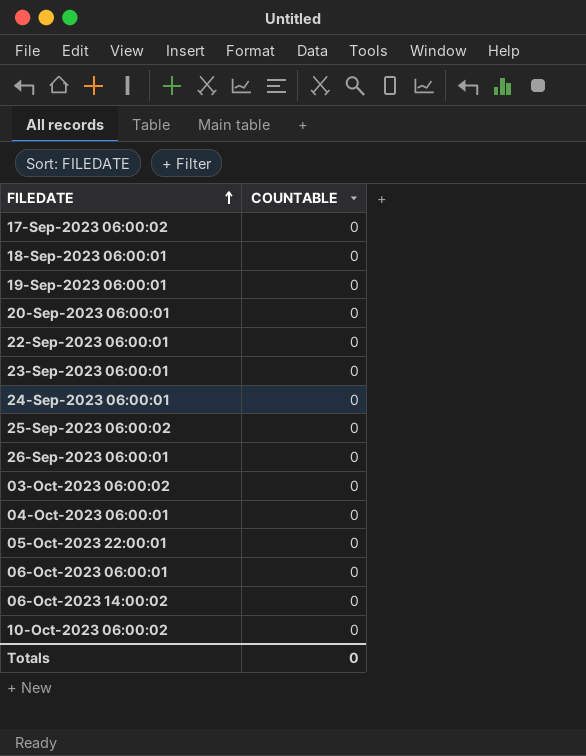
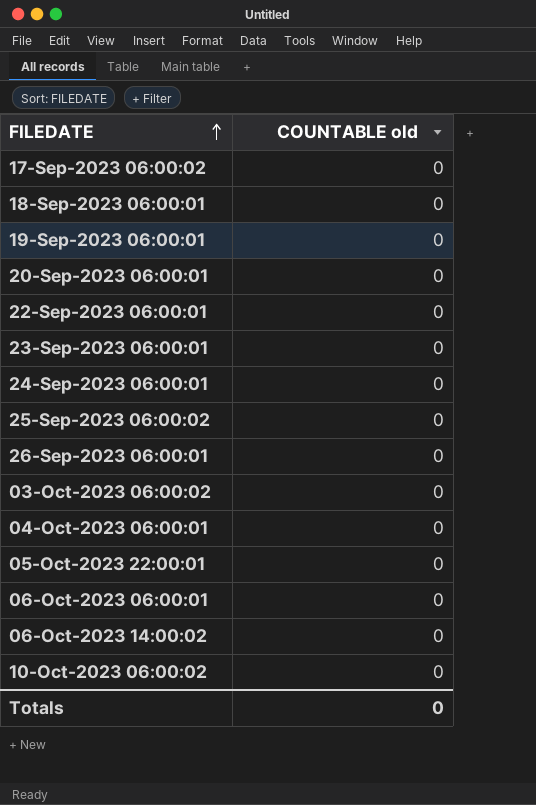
column name: COUNTABLE -> COUNTABLE old

